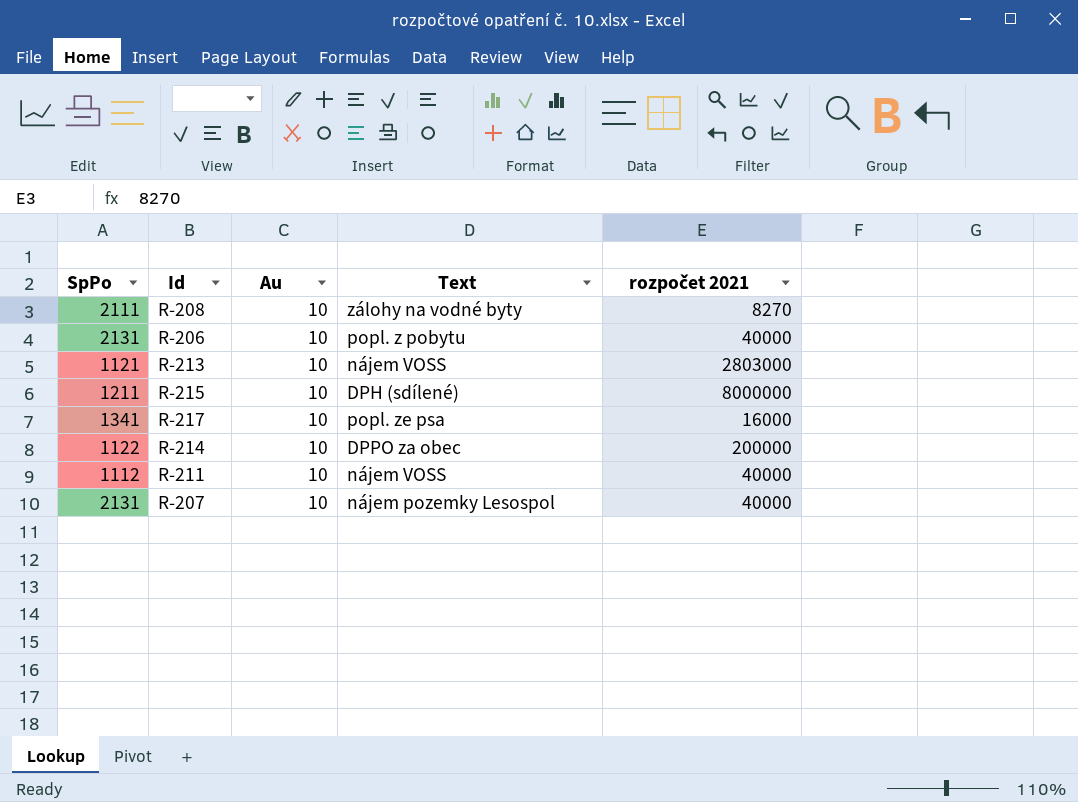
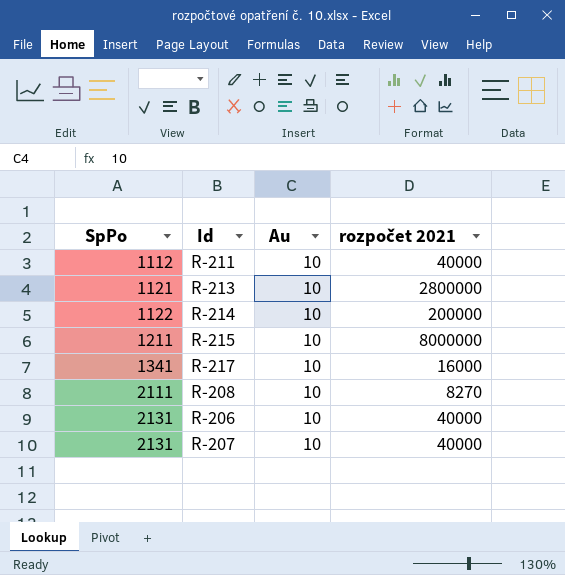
row order: none -> SpPo ascending
column Text | position: 4 -> none
R-213 | rozpočet 2021: 2803000 -> 2800000

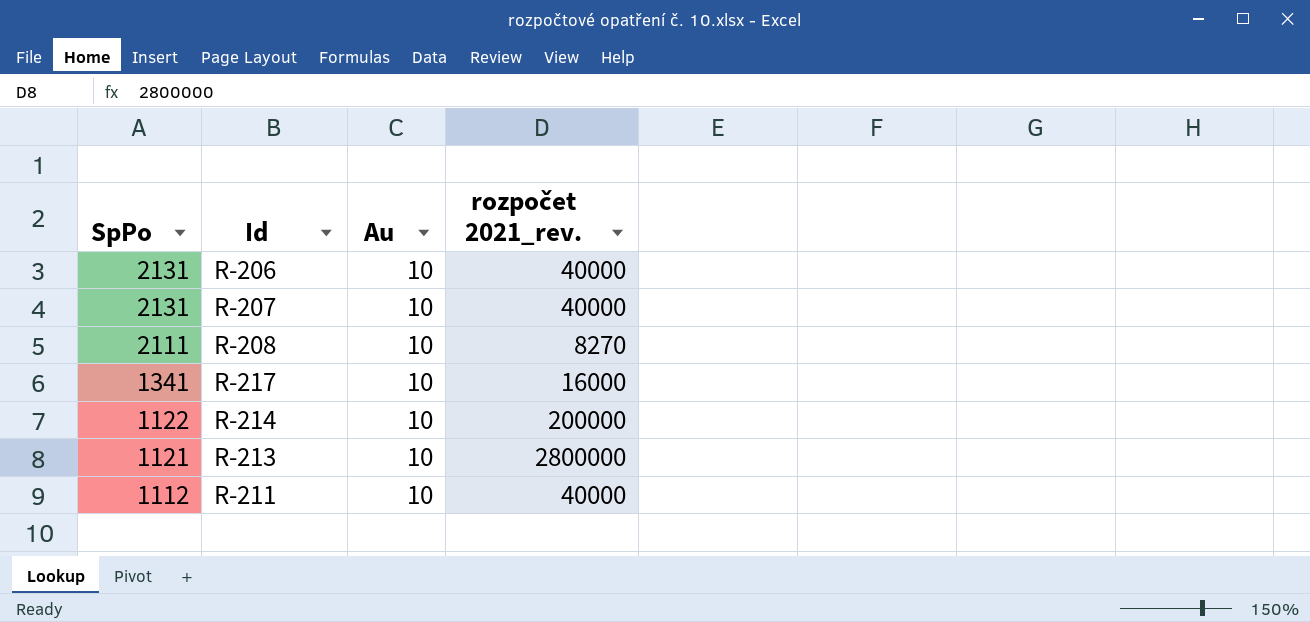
row order: SpPo ascending -> SpPo descending
column name: rozpočet 2021 -> rozpočet 2021_rev.
row R-215: 1211 | 10 | 8000000 -> none

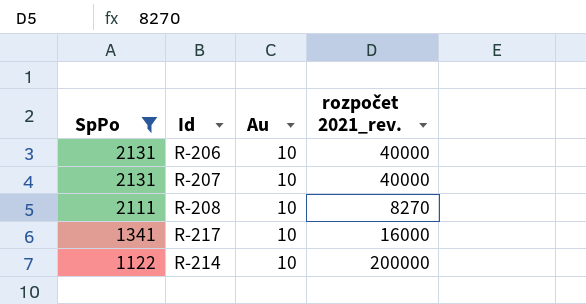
filter: none -> SpPo >= 1122

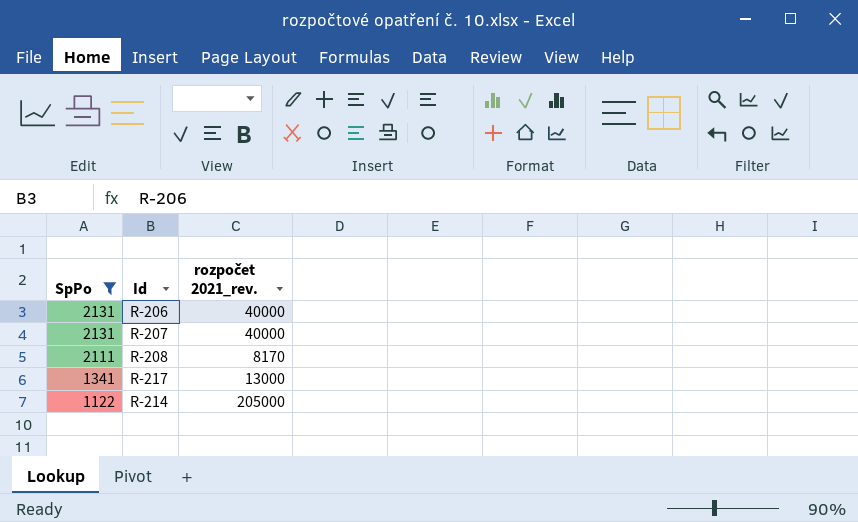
column Au | position: 3 -> none
R-208 | rozpočet 2021_rev.: 8270 -> 8170
R-217 | rozpočet 2021_rev.: 16000 -> 13000
R-214 | rozpočet 2021_rev.: 200000 -> 205000

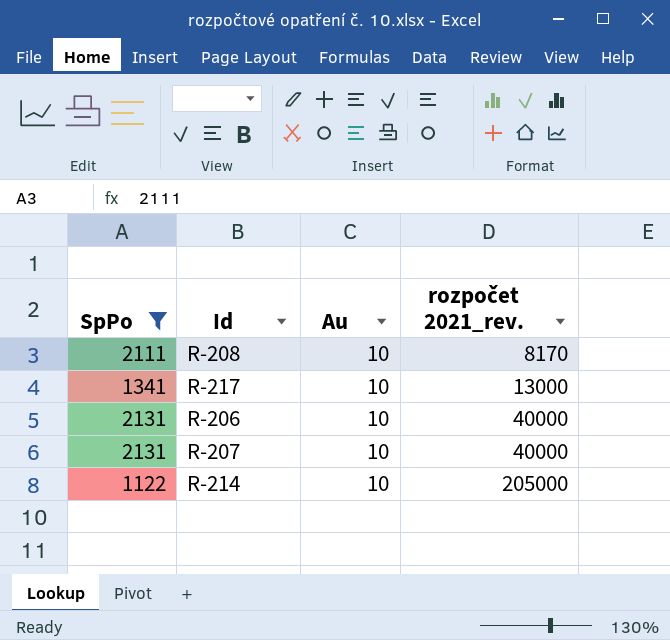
row order: SpPo descending -> rozpočet 2021_rev. ascending
column Au | position: none -> 3

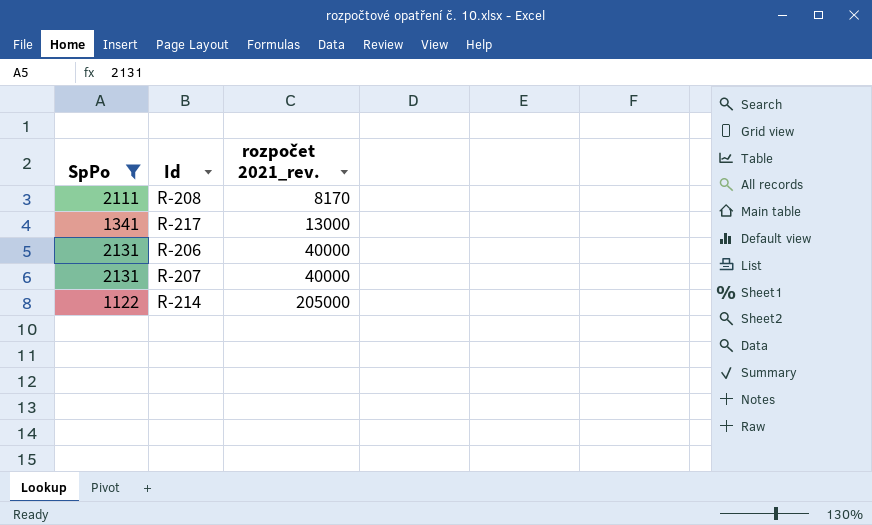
column Au | position: 3 -> none

